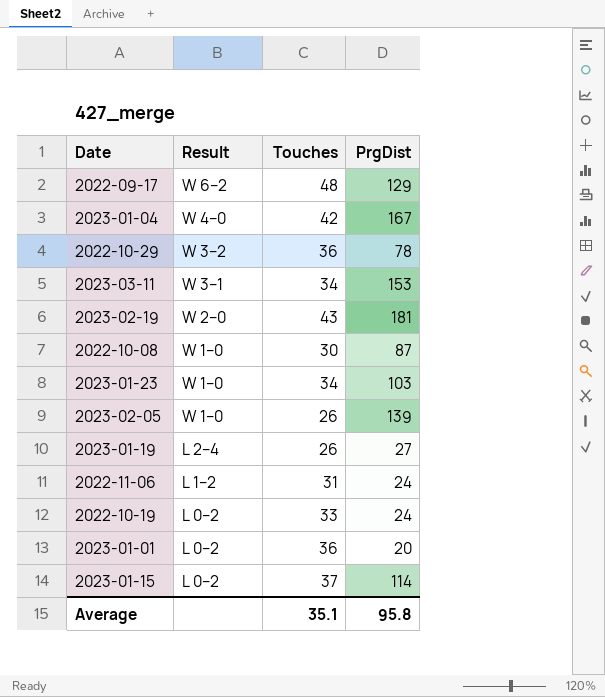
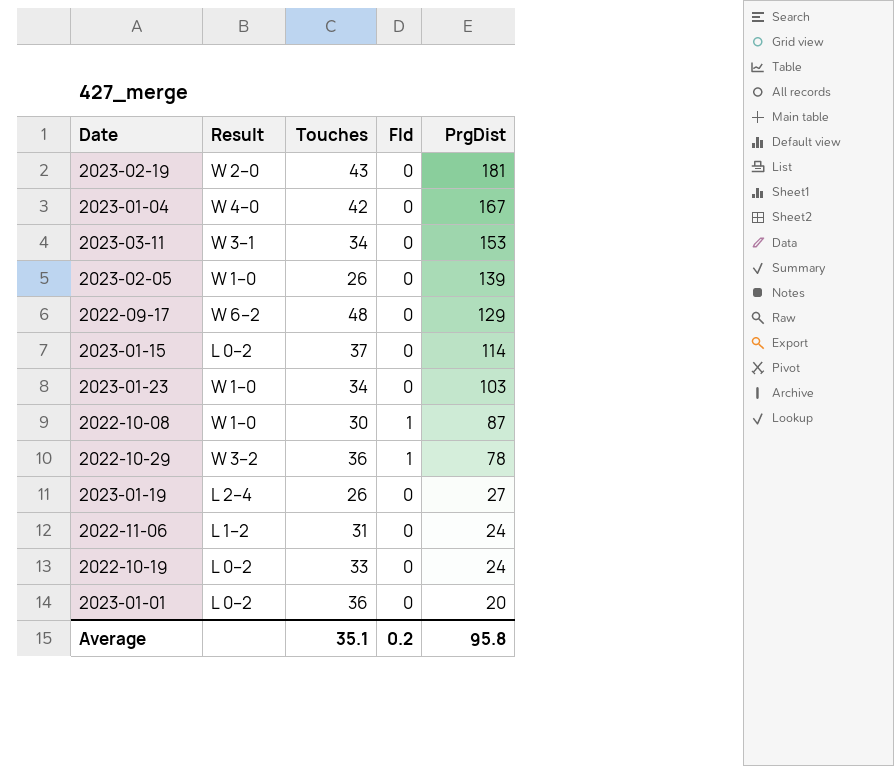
row order: Result descending -> PrgDist descending
column Fld | position: none -> 4

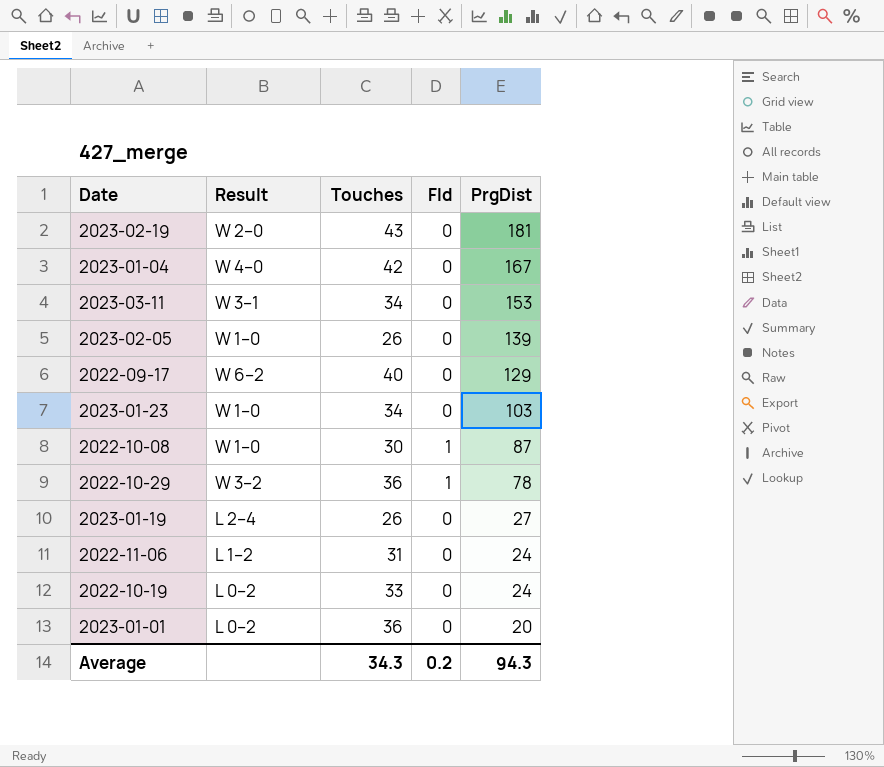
row 2023-01-15: L 0–2 | 37 | 0 | 114 -> none
2022-09-17 | Touches: 48 -> 40
Average | Touches: 35.1 -> 34.3
Average | PrgDist: 95.8 -> 94.3

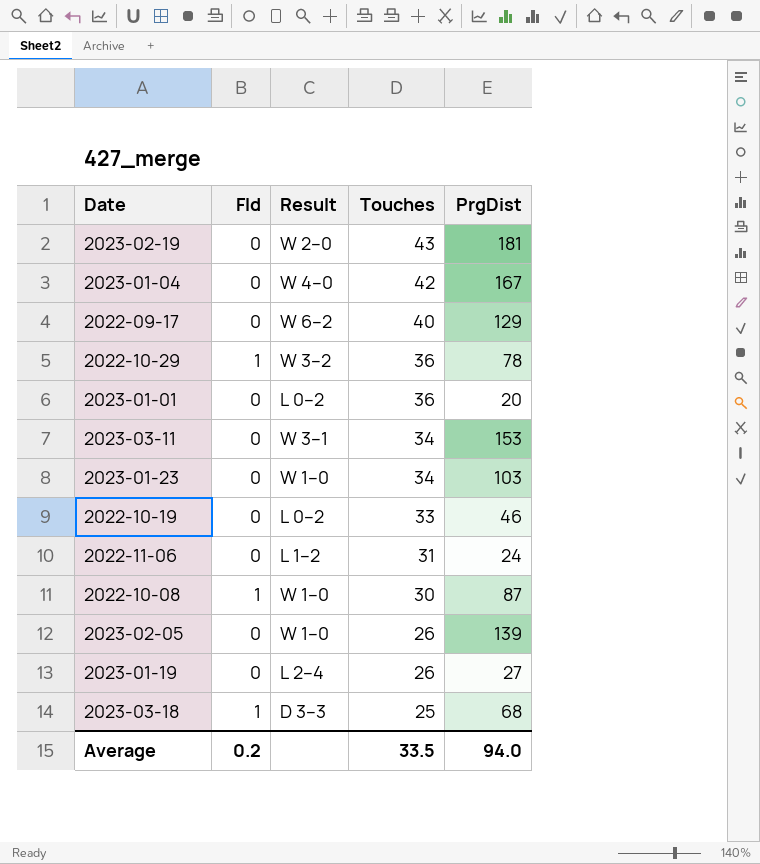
row order: PrgDist descending -> Touches descending
column Fld | position: 4 -> 2
2022-10-19 | PrgDist: 24 -> 46
row 2023-03-18: none -> 1 | D 3–3 | 25 | 68
Average | Touches: 34.3 -> 33.5
Average | PrgDist: 94.3 -> 94.0

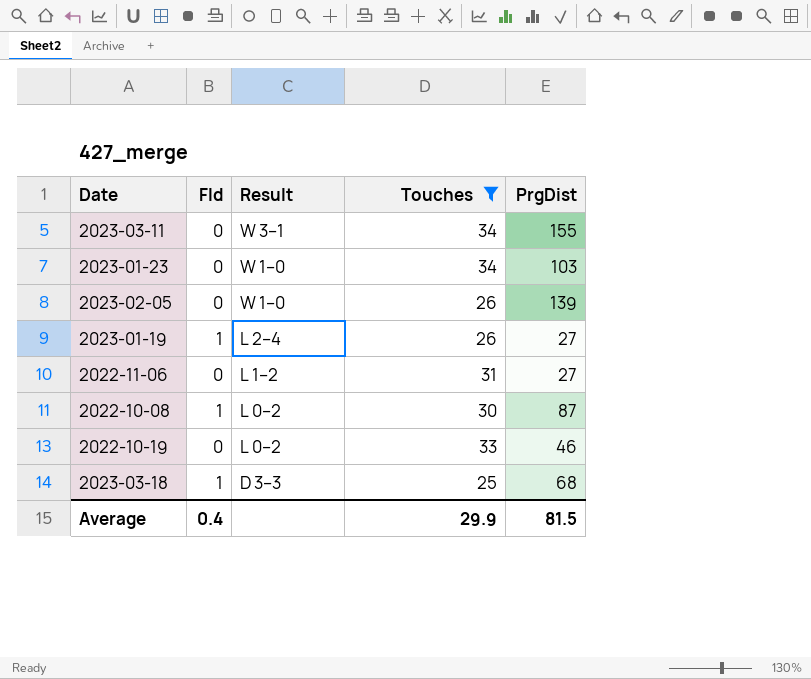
filter: none -> Touches <= 34
row order: Touches descending -> Result descending
2023-03-11 | PrgDist: 153 -> 155
2023-01-19 | Fld: 0 -> 1
2022-11-06 | PrgDist: 24 -> 27
2022-10-08 | Result: W 1–0 -> L 0–2
Average | Fld: 0.2 -> 0.4
Average | Touches: 33.5 -> 29.9
Average | PrgDist: 94.0 -> 81.5

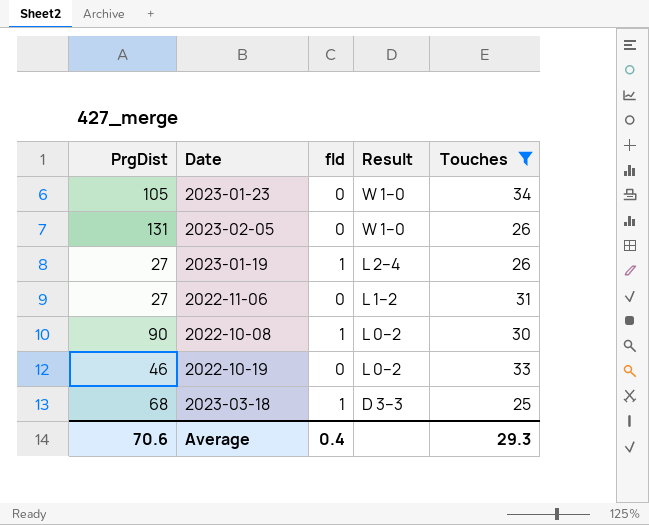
column PrgDist | position: 5 -> 1
column name: Fld -> fld
row 2023-03-11: 0 | W 3–1 | 34 | 155 -> none
2023-01-23 | PrgDist: 103 -> 105
2023-02-05 | PrgDist: 139 -> 131
2022-10-08 | PrgDist: 87 -> 90
Average | PrgDist: 81.5 -> 70.6
Average | Touches: 29.9 -> 29.3

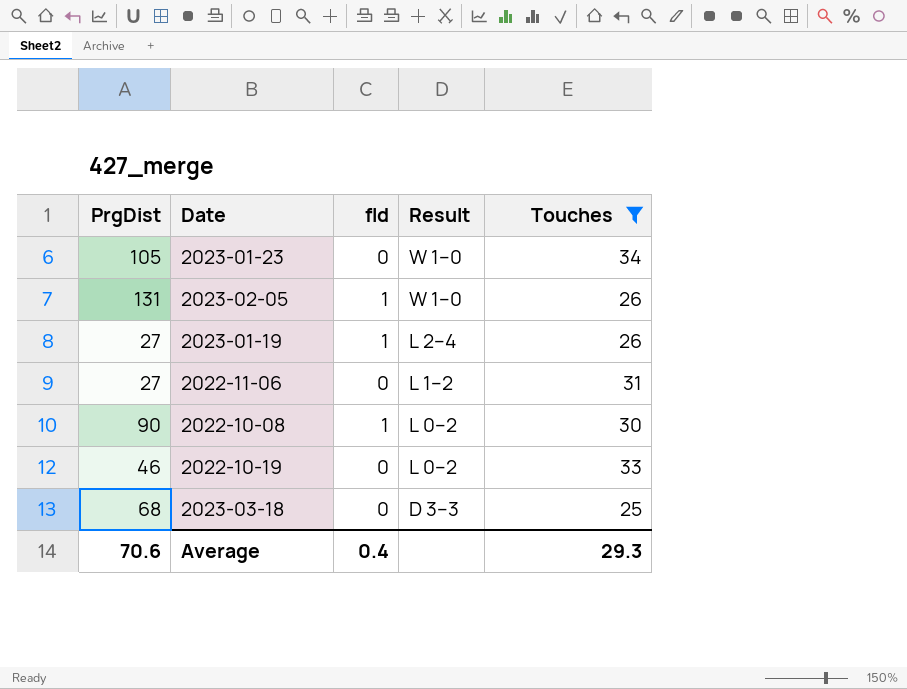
2023-02-05 | fld: 0 -> 1
2023-03-18 | fld: 1 -> 0

